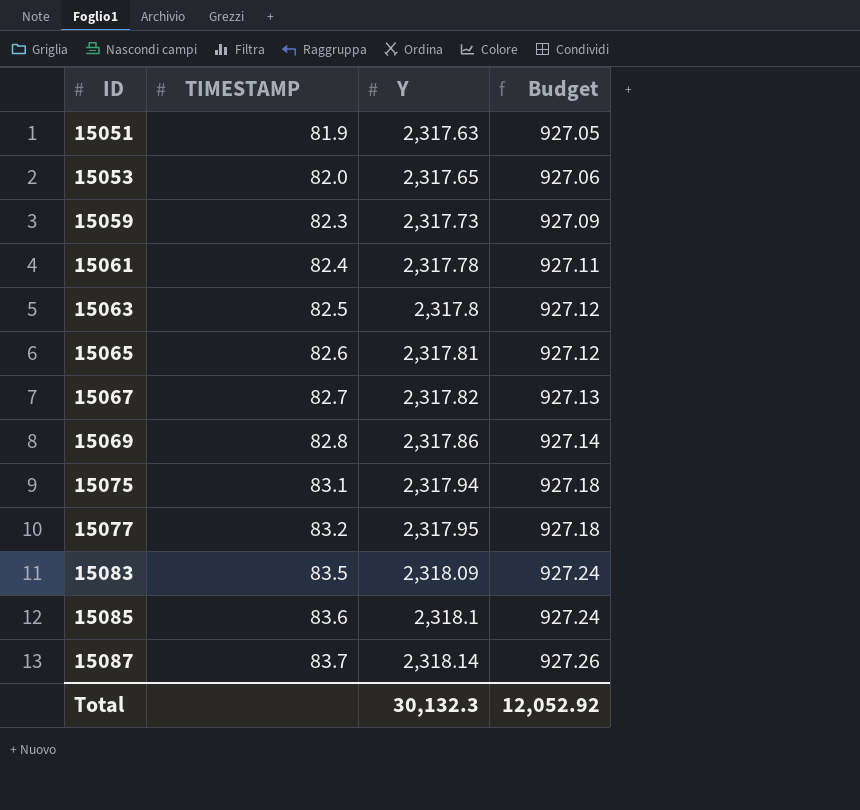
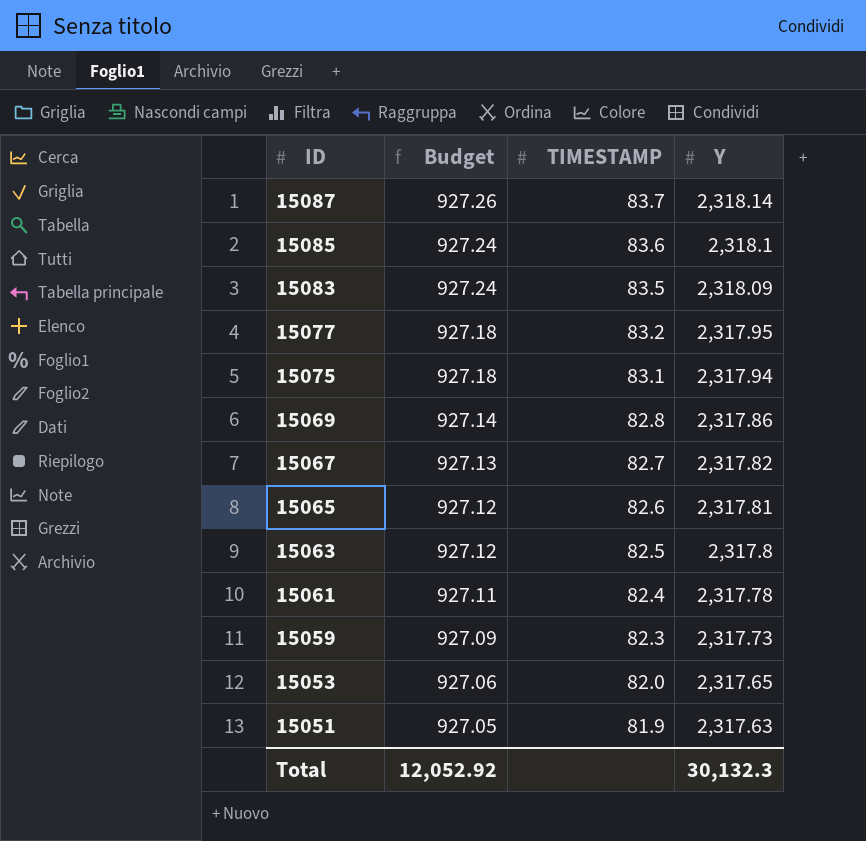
row order: ID ascending -> ID descending
column Budget | position: 4 -> 2

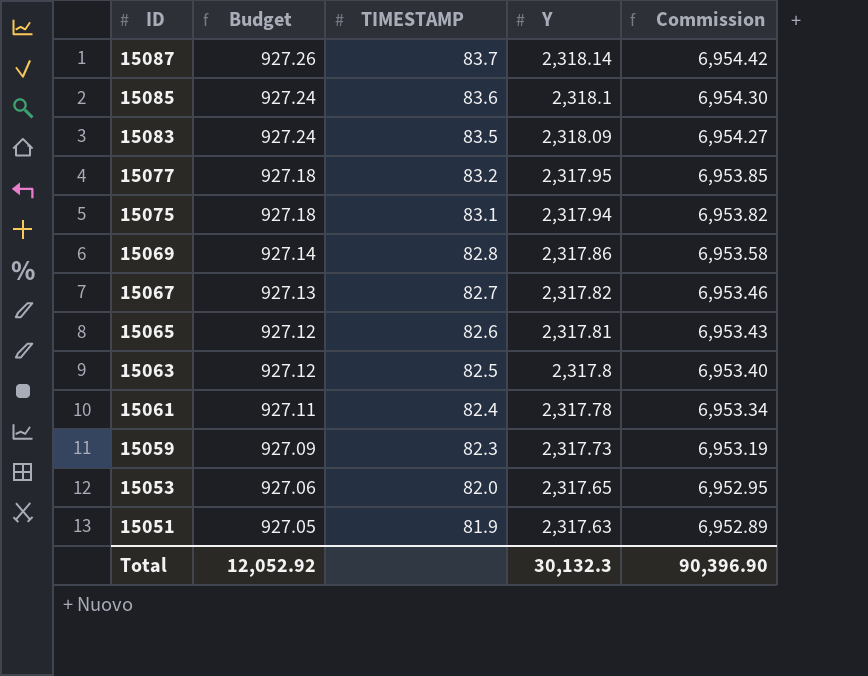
column Commission | formula: none -> [Y] * 3

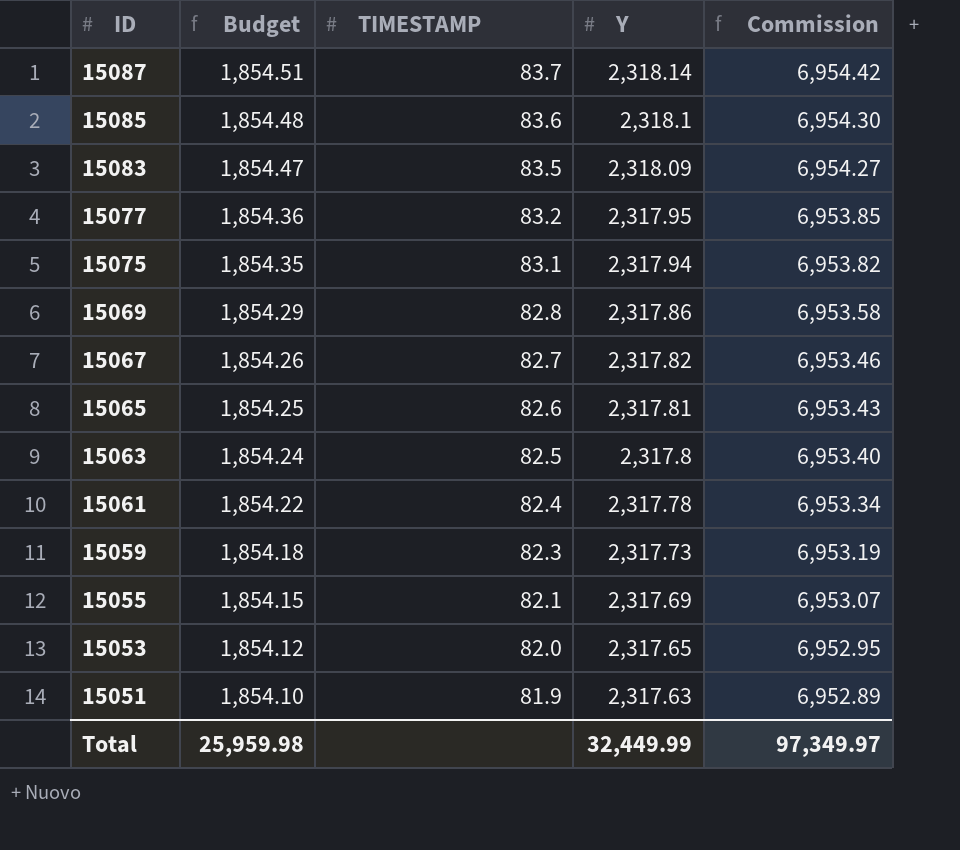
column Budget | formula: [Y] * 0.4 -> [Y] * 0.8
row 15055: none -> 1,854.15 | 82.1 | 2,317.69 | 6,953.07
Total | Budget: 12,052.92 -> 25,959.98
Total | Y: 30,132.3 -> 32,449.99
Total | Commission: 90,396.90 -> 97,349.97

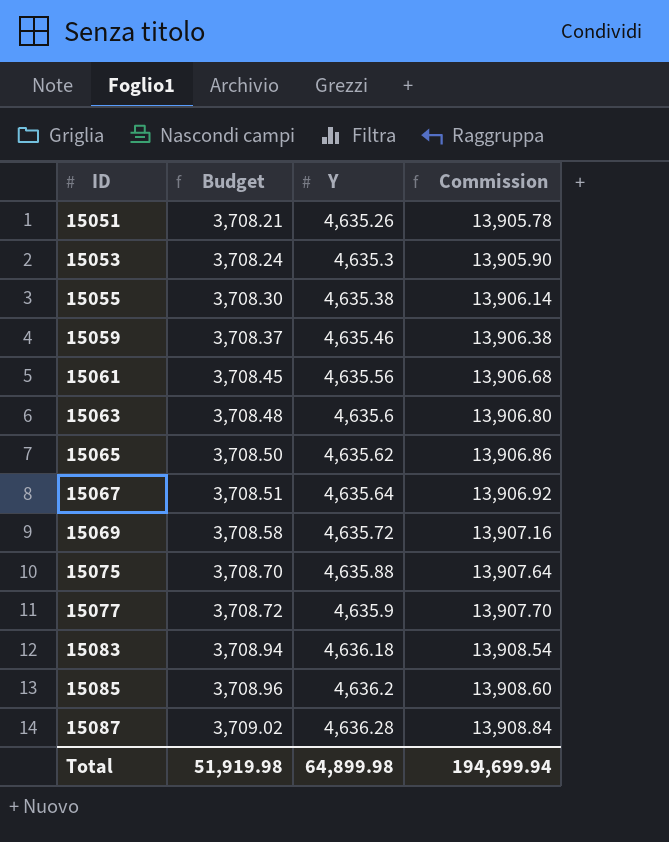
row order: ID descending -> ID ascending
column TIMESTAMP | position: 3 -> none
15051 | Budget: 1,854.10 -> 3,708.21
15051 | Y: 2,317.63 -> 4,635.26
15051 | Commission: 6,952.89 -> 13,905.78
15053 | Budget: 1,854.12 -> 3,708.24
15053 | Y: 2,317.65 -> 4,635.3
15053 | Commission: 6,952.95 -> 13,905.90
15055 | Budget: 1,854.15 -> 3,708.30
15055 | Y: 2,317.69 -> 4,635.38
15055 | Commission: 6,953.07 -> 13,906.14
15059 | Budget: 1,854.18 -> 3,708.37
15059 | Y: 2,317.73 -> 4,635.46
15059 | Commission: 6,953.19 -> 13,906.38
15061 | Budget: 1,854.22 -> 3,708.45
15061 | Y: 2,317.78 -> 4,635.56
15061 | Commission: 6,953.34 -> 13,906.68
15063 | Budget: 1,854.24 -> 3,708.48
15063 | Y: 2,317.8 -> 4,635.6
15063 | Commission: 6,953.40 -> 13,906.80
15065 | Budget: 1,854.25 -> 3,708.50
15065 | Y: 2,317.81 -> 4,635.62
15065 | Commission: 6,953.43 -> 13,906.86
15067 | Budget: 1,854.26 -> 3,708.51
15067 | Y: 2,317.82 -> 4,635.64
15067 | Commission: 6,953.46 -> 13,906.92
15069 | Budget: 1,854.29 -> 3,708.58
15069 | Y: 2,317.86 -> 4,635.72
15069 | Commission: 6,953.58 -> 13,907.16
15075 | Budget: 1,854.35 -> 3,708.70
15075 | Y: 2,317.94 -> 4,635.88
15075 | Commission: 6,953.82 -> 13,907.64
15077 | Budget: 1,854.36 -> 3,708.72
15077 | Y: 2,317.95 -> 4,635.9
15077 | Commission: 6,953.85 -> 13,907.70
15083 | Budget: 1,854.47 -> 3,708.94
15083 | Y: 2,318.09 -> 4,636.18
15083 | Commission: 6,954.27 -> 13,908.54
15085 | Budget: 1,854.48 -> 3,708.96
15085 | Y: 2,318.1 -> 4,636.2
15085 | Commission: 6,954.30 -> 13,908.60
15087 | Budget: 1,854.51 -> 3,709.02
15087 | Y: 2,318.14 -> 4,636.28
15087 | Commission: 6,954.42 -> 13,908.84
Total | Budget: 25,959.98 -> 51,919.98
Total | Y: 32,449.99 -> 64,899.98
Total | Commission: 97,349.97 -> 194,699.94

